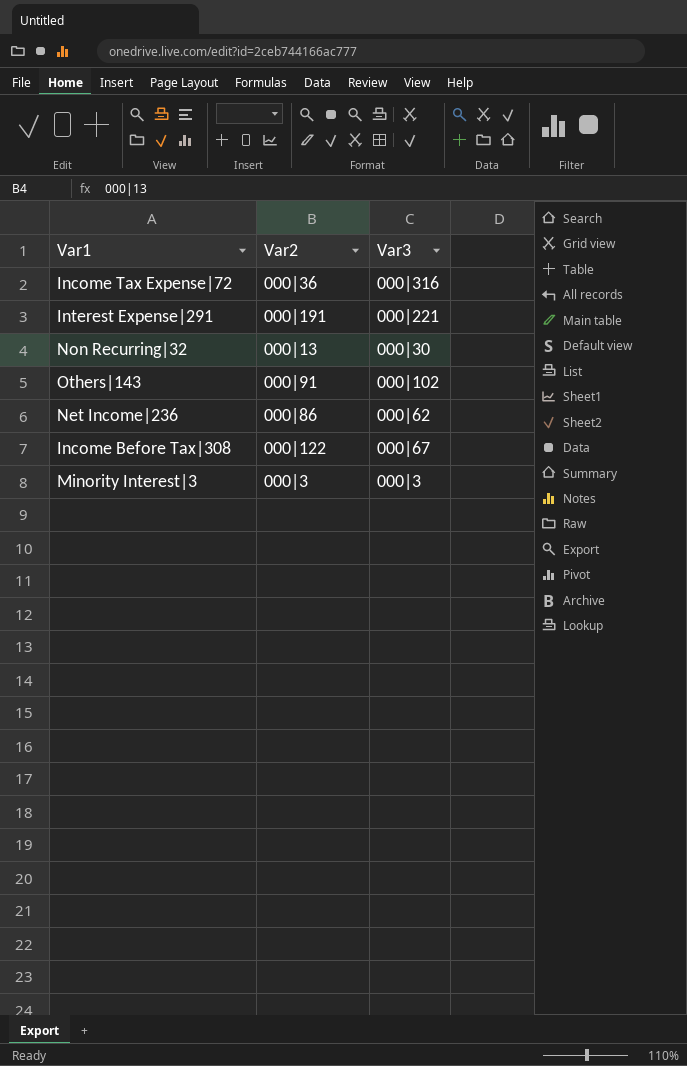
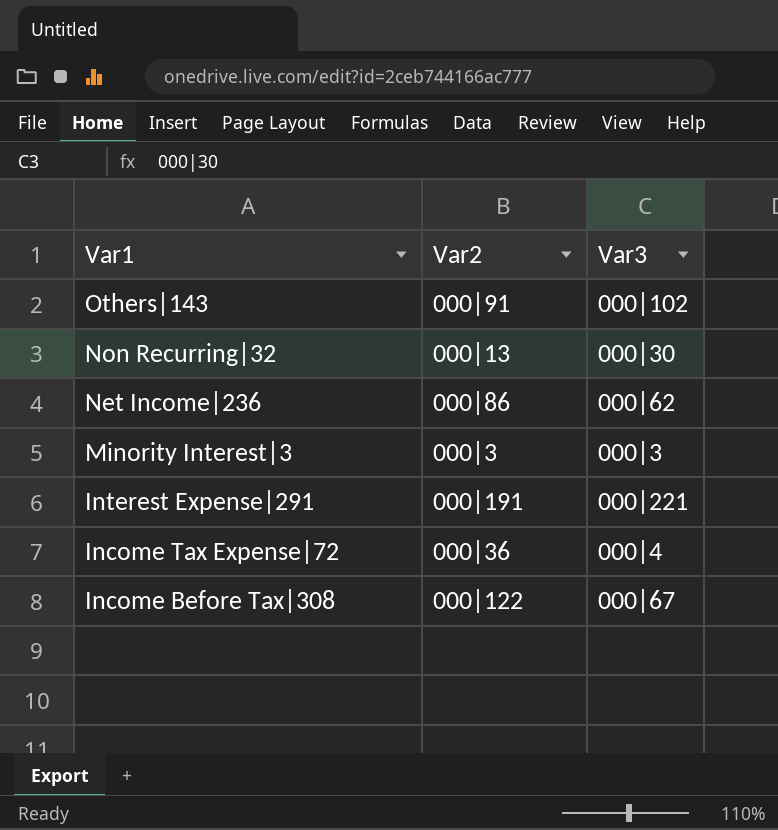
row order: none -> Var1 descending
Income Tax Expense|72 | Var3: 000|316 -> 000|4

